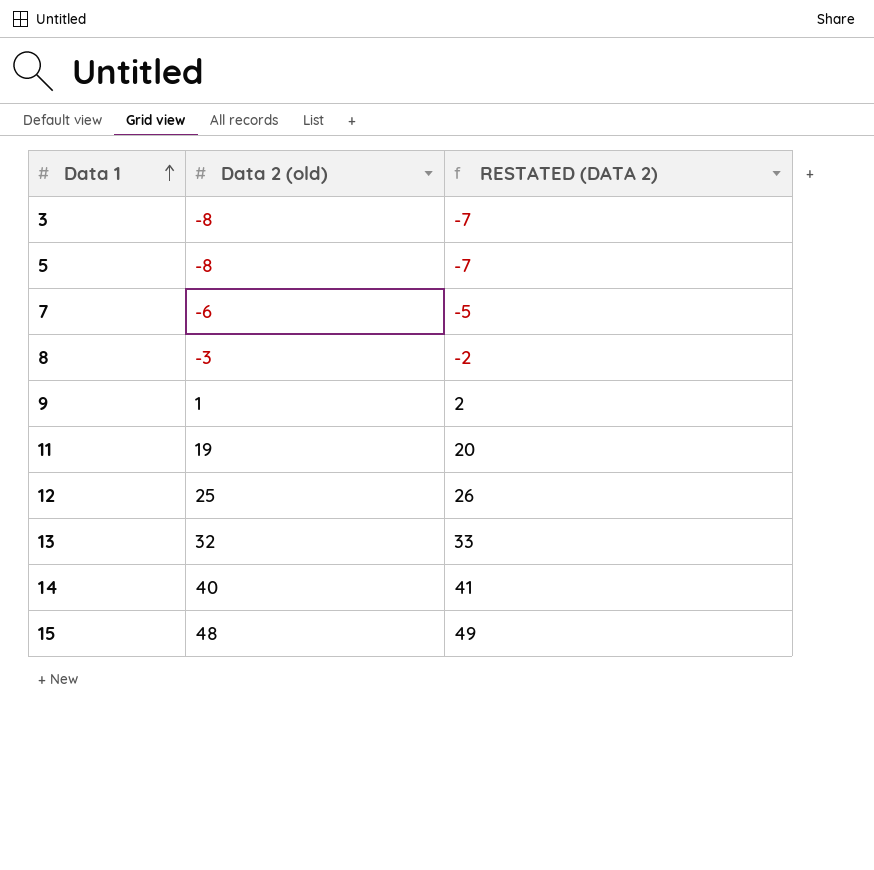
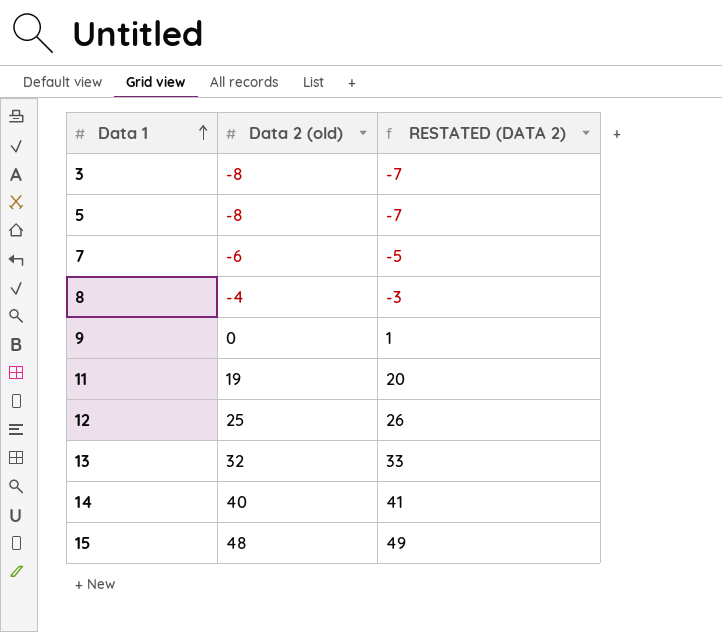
8 | Data 2 (old): -3 -> -4
8 | RESTATED (DATA 2): -2 -> -3
9 | Data 2 (old): 1 -> 0
9 | RESTATED (DATA 2): 2 -> 1

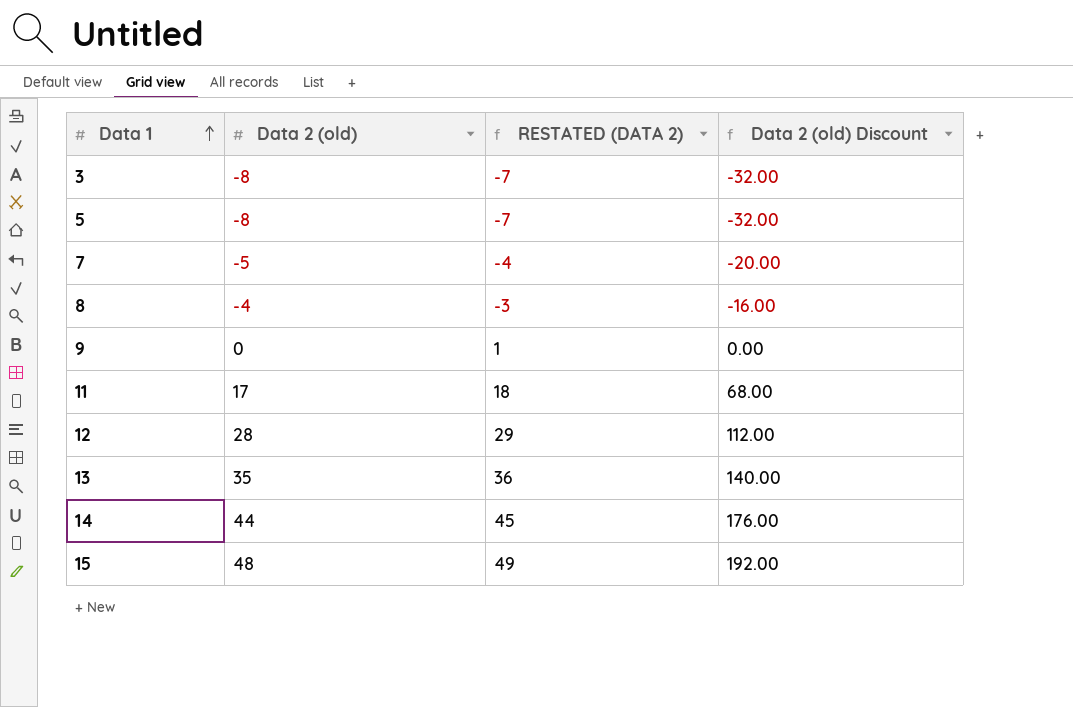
column Data 2 (old) Discount | formula: none -> [Data 2 (old)] * 4
7 | Data 2 (old): -6 -> -5
7 | RESTATED (DATA 2): -5 -> -4
11 | Data 2 (old): 19 -> 17
11 | RESTATED (DATA 2): 20 -> 18
12 | Data 2 (old): 25 -> 28
12 | RESTATED (DATA 2): 26 -> 29
13 | Data 2 (old): 32 -> 35
13 | RESTATED (DATA 2): 33 -> 36
14 | Data 2 (old): 40 -> 44
14 | RESTATED (DATA 2): 41 -> 45

